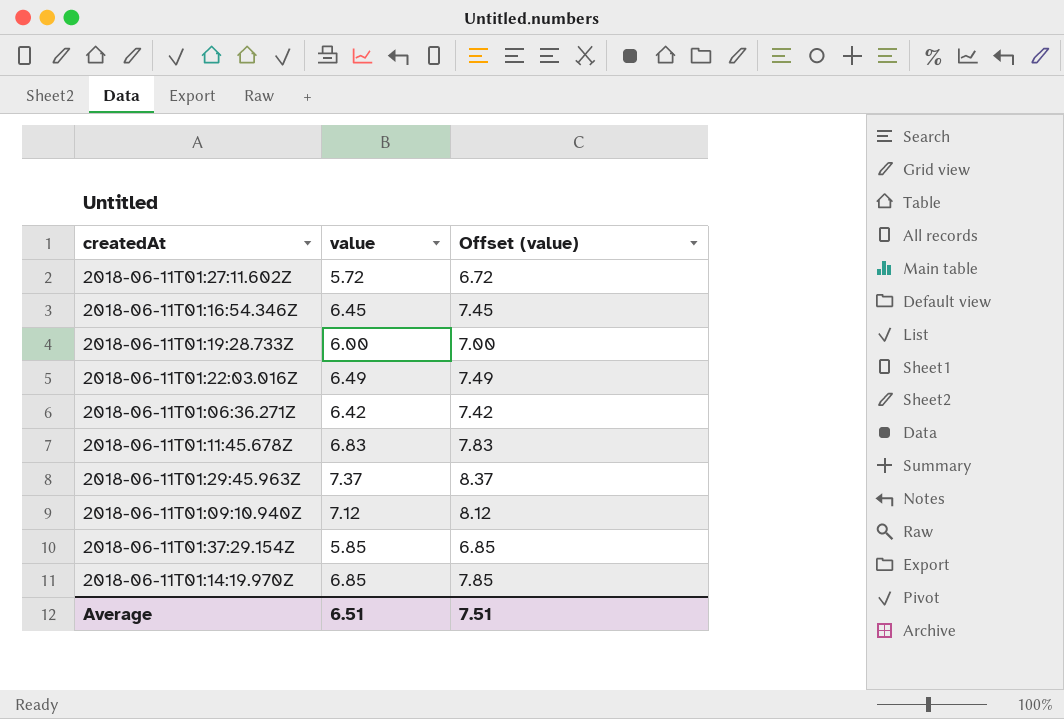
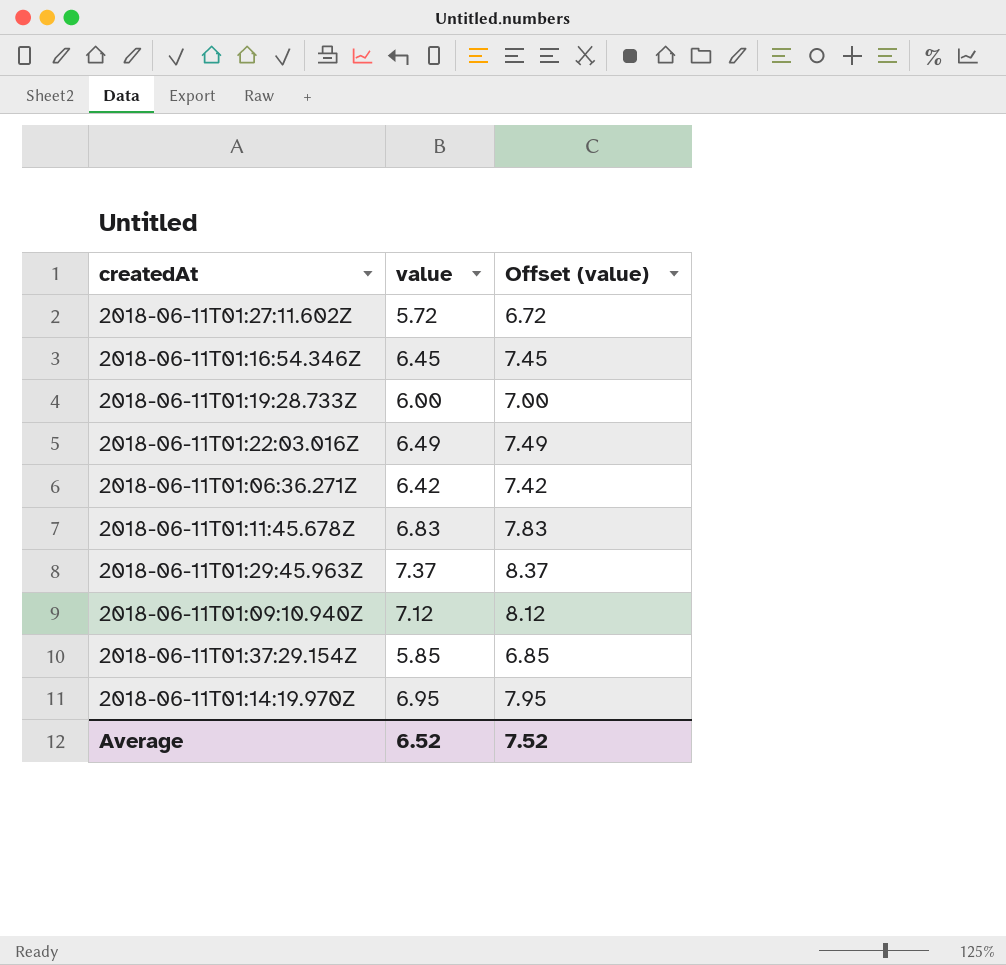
2018-06-11T01:14:19.970Z | value: 6.85 -> 6.95
2018-06-11T01:14:19.970Z | Offset (value): 7.85 -> 7.95
Average | value: 6.51 -> 6.52
Average | Offset (value): 7.51 -> 7.52

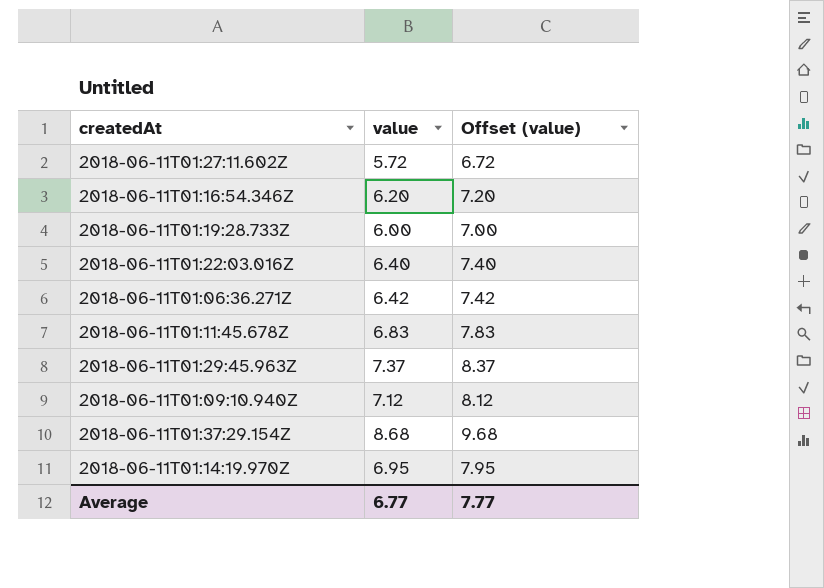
2018-06-11T01:16:54.346Z | value: 6.45 -> 6.20
2018-06-11T01:16:54.346Z | Offset (value): 7.45 -> 7.20
2018-06-11T01:22:03.016Z | value: 6.49 -> 6.40
2018-06-11T01:22:03.016Z | Offset (value): 7.49 -> 7.40
2018-06-11T01:37:29.154Z | value: 5.85 -> 8.68
2018-06-11T01:37:29.154Z | Offset (value): 6.85 -> 9.68
Average | value: 6.52 -> 6.77
Average | Offset (value): 7.52 -> 7.77

